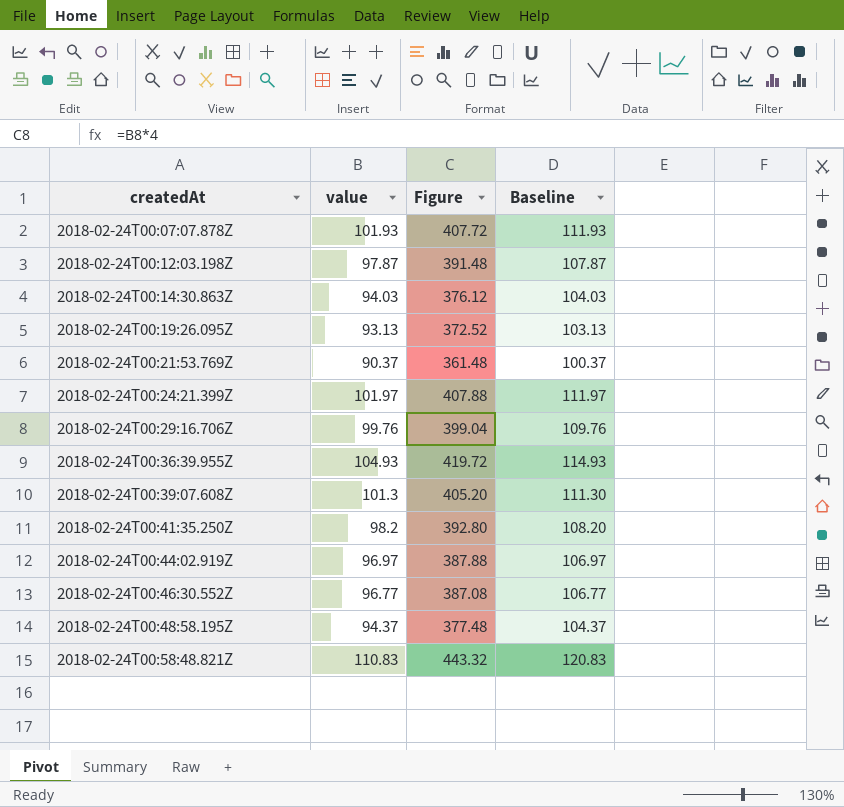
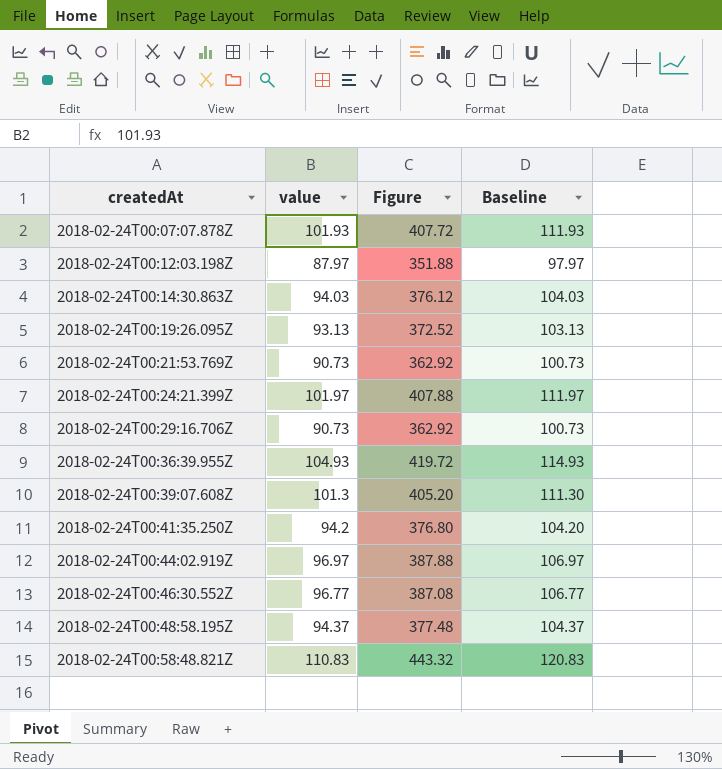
2018-02-24T00:12:03.198Z | value: 97.87 -> 87.97
2018-02-24T00:12:03.198Z | Figure: 391.48 -> 351.88
2018-02-24T00:12:03.198Z | Baseline: 107.87 -> 97.97
2018-02-24T00:21:53.769Z | value: 90.37 -> 90.73
2018-02-24T00:21:53.769Z | Figure: 361.48 -> 362.92
2018-02-24T00:21:53.769Z | Baseline: 100.37 -> 100.73
2018-02-24T00:29:16.706Z | value: 99.76 -> 90.73
2018-02-24T00:29:16.706Z | Figure: 399.04 -> 362.92
2018-02-24T00:29:16.706Z | Baseline: 109.76 -> 100.73
2018-02-24T00:41:35.250Z | value: 98.2 -> 94.2
2018-02-24T00:41:35.250Z | Figure: 392.80 -> 376.80
2018-02-24T00:41:35.250Z | Baseline: 108.20 -> 104.20

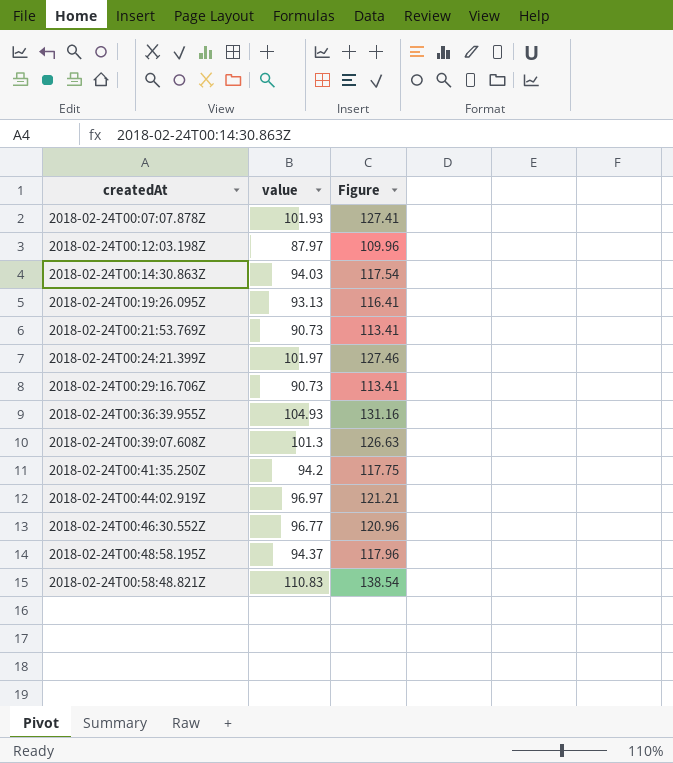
column Baseline | formula: [value] + 10 -> none
column Figure | formula: [value] * 4 -> [value] * 1.25

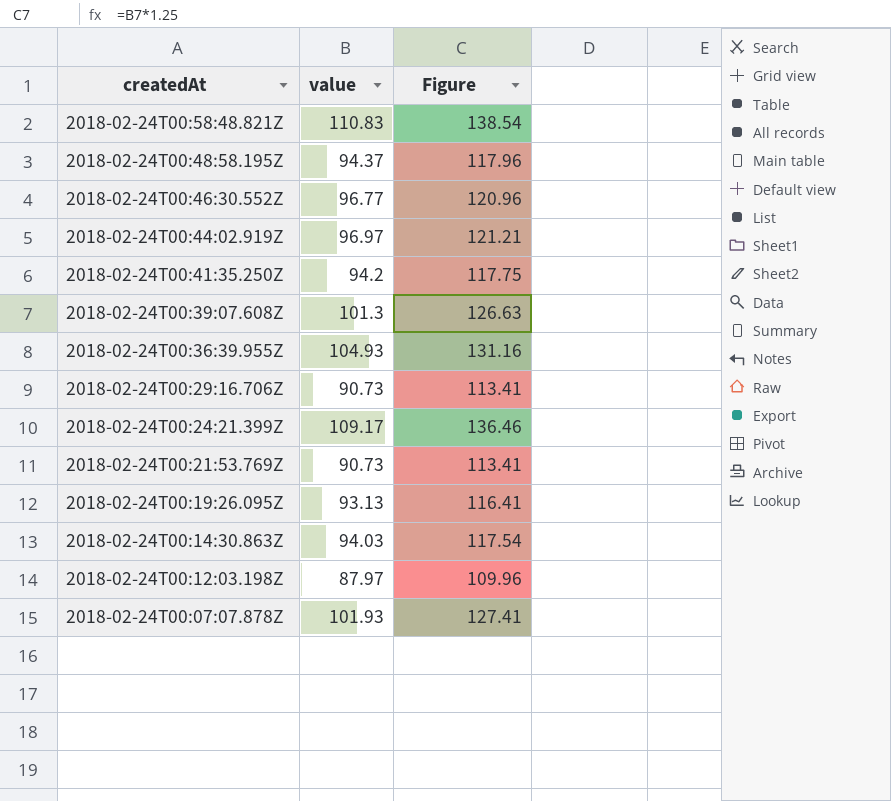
row order: createdAt ascending -> createdAt descending
2018-02-24T00:24:21.399Z | value: 101.97 -> 109.17
2018-02-24T00:24:21.399Z | Figure: 127.46 -> 136.46

